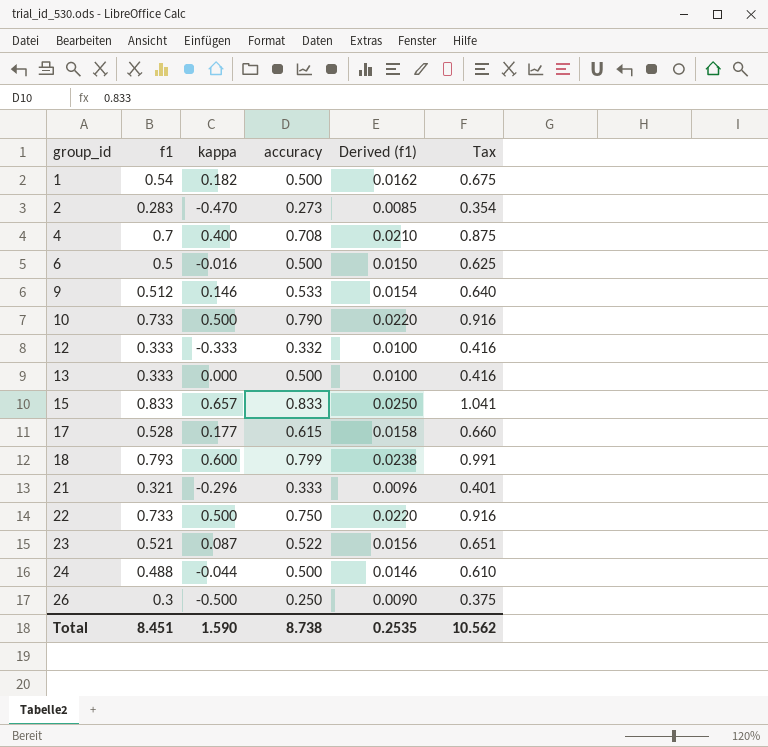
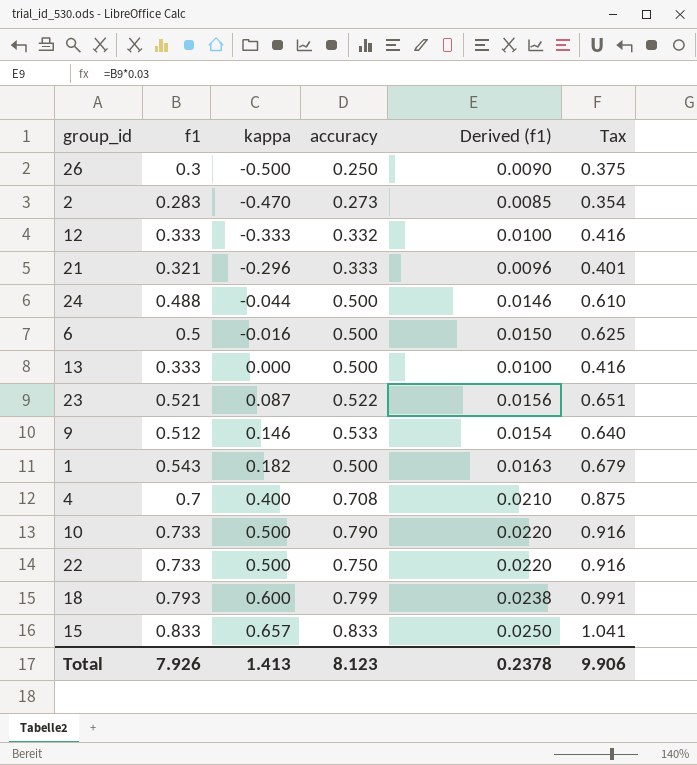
row order: group_id ascending -> kappa ascending
row 17: 0.528 | 0.177 | 0.615 | 0.0158 | 0.660 -> none
1 | f1: 0.54 -> 0.543
1 | Derived (f1): 0.0162 -> 0.0163
1 | Tax: 0.675 -> 0.679
Total | f1: 8.451 -> 7.926
Total | kappa: 1.590 -> 1.413
Total | accuracy: 8.738 -> 8.123
Total | Derived (f1): 0.2535 -> 0.2378
Total | Tax: 10.562 -> 9.906

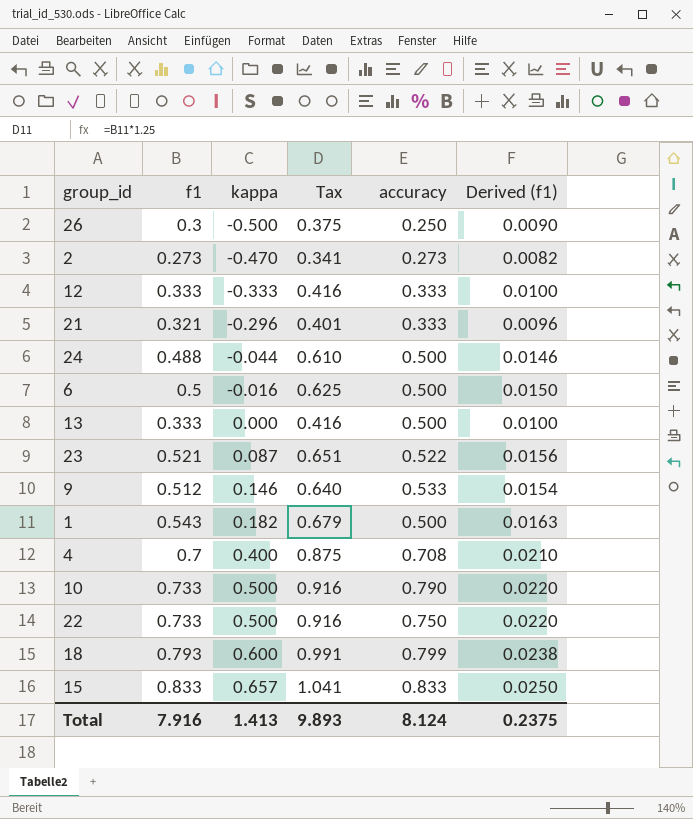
column Tax | position: 6 -> 4
2 | f1: 0.283 -> 0.273
2 | Tax: 0.354 -> 0.341
2 | Derived (f1): 0.0085 -> 0.0082
12 | accuracy: 0.332 -> 0.333
Total | f1: 7.926 -> 7.916
Total | Tax: 9.906 -> 9.893
Total | accuracy: 8.123 -> 8.124
Total | Derived (f1): 0.2378 -> 0.2375

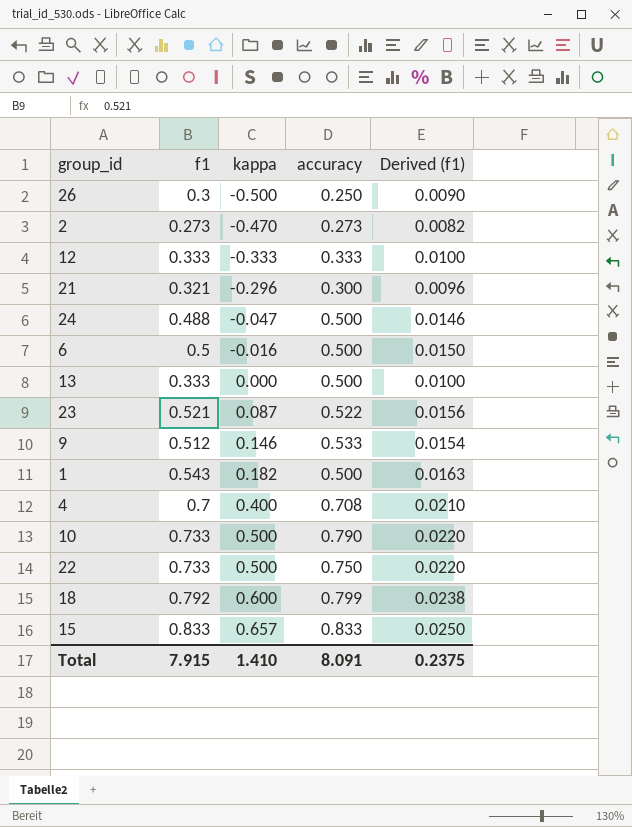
column Tax | formula: [f1] * 1.25 -> none
21 | accuracy: 0.333 -> 0.300
24 | kappa: -0.044 -> -0.047
18 | f1: 0.793 -> 0.792
Total | f1: 7.916 -> 7.915
Total | kappa: 1.413 -> 1.410
Total | accuracy: 8.124 -> 8.091

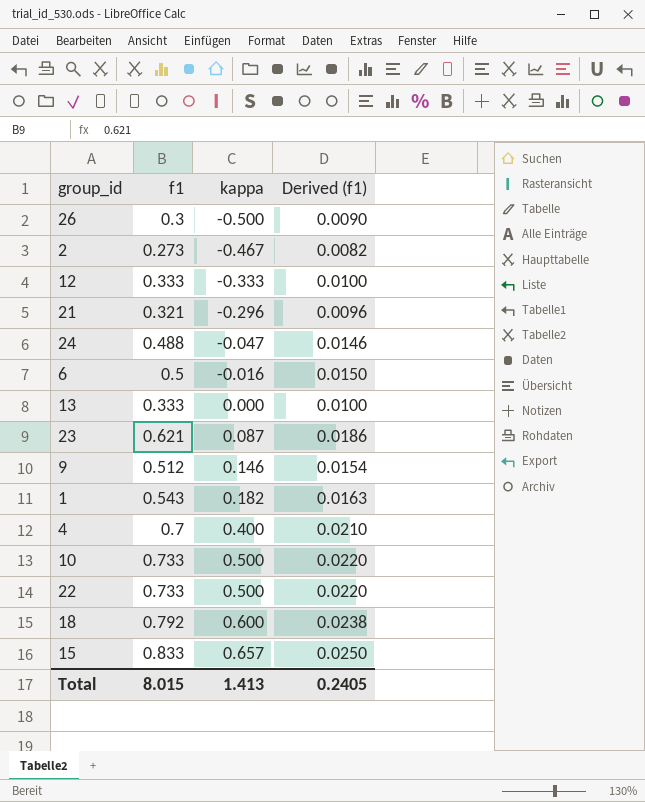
column accuracy | position: 4 -> none
2 | kappa: -0.470 -> -0.467
23 | f1: 0.521 -> 0.621
23 | Derived (f1): 0.0156 -> 0.0186
Total | f1: 7.915 -> 8.015
Total | kappa: 1.410 -> 1.413
Total | Derived (f1): 0.2375 -> 0.2405

